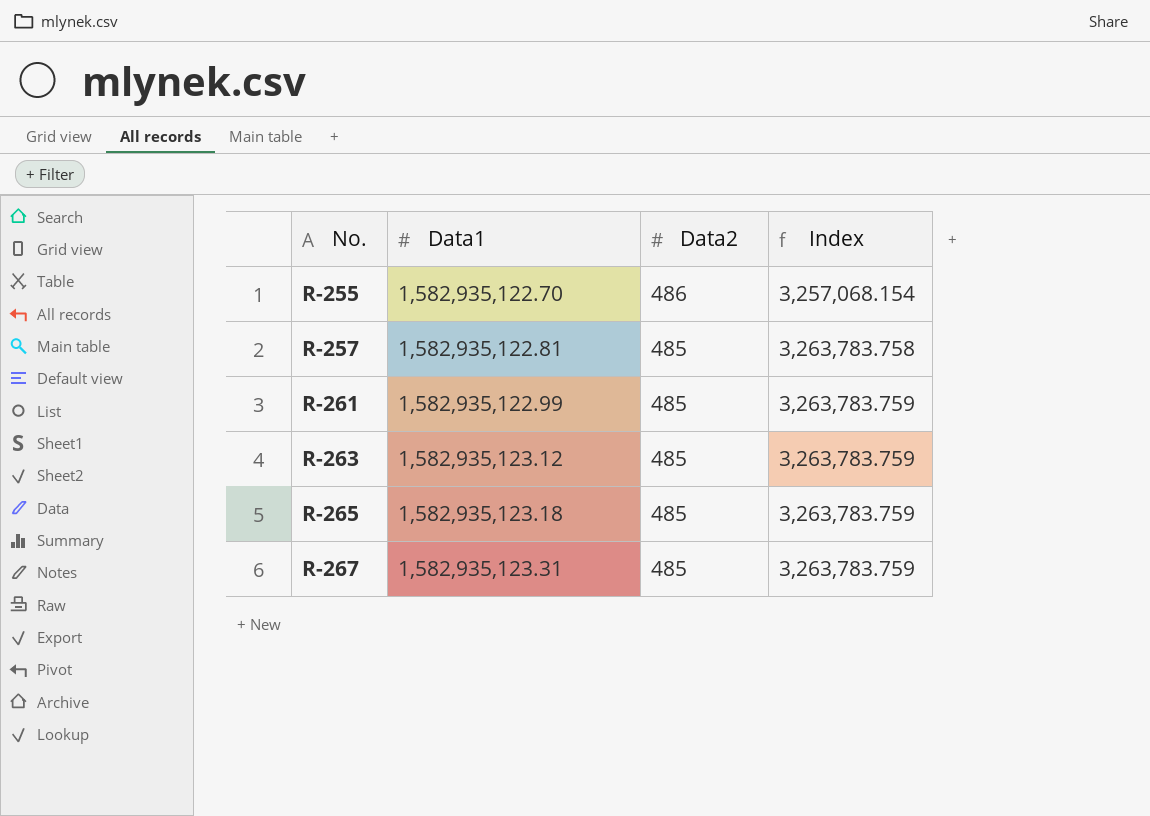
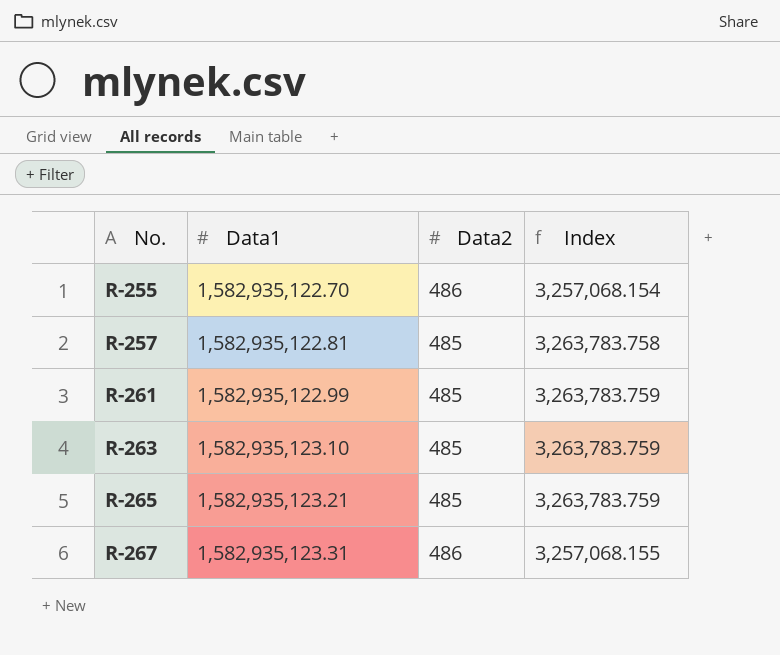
R-263 | Data1: 1,582,935,123.12 -> 1,582,935,123.10
R-265 | Data1: 1,582,935,123.18 -> 1,582,935,123.21
R-267 | Data2: 485 -> 486
R-267 | Index: 3,263,783.759 -> 3,257,068.155

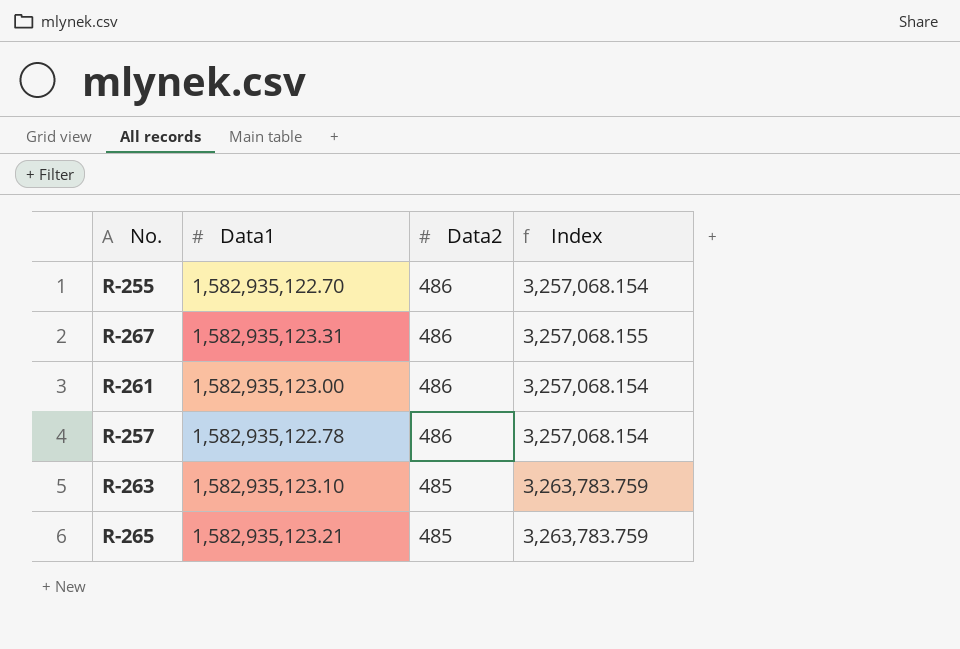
row order: No. ascending -> Data2 descending
R-261 | Data1: 1,582,935,122.99 -> 1,582,935,123.00
R-261 | Data2: 485 -> 486
R-261 | Index: 3,263,783.759 -> 3,257,068.154
R-257 | Data1: 1,582,935,122.81 -> 1,582,935,122.78
R-257 | Data2: 485 -> 486
R-257 | Index: 3,263,783.758 -> 3,257,068.154

